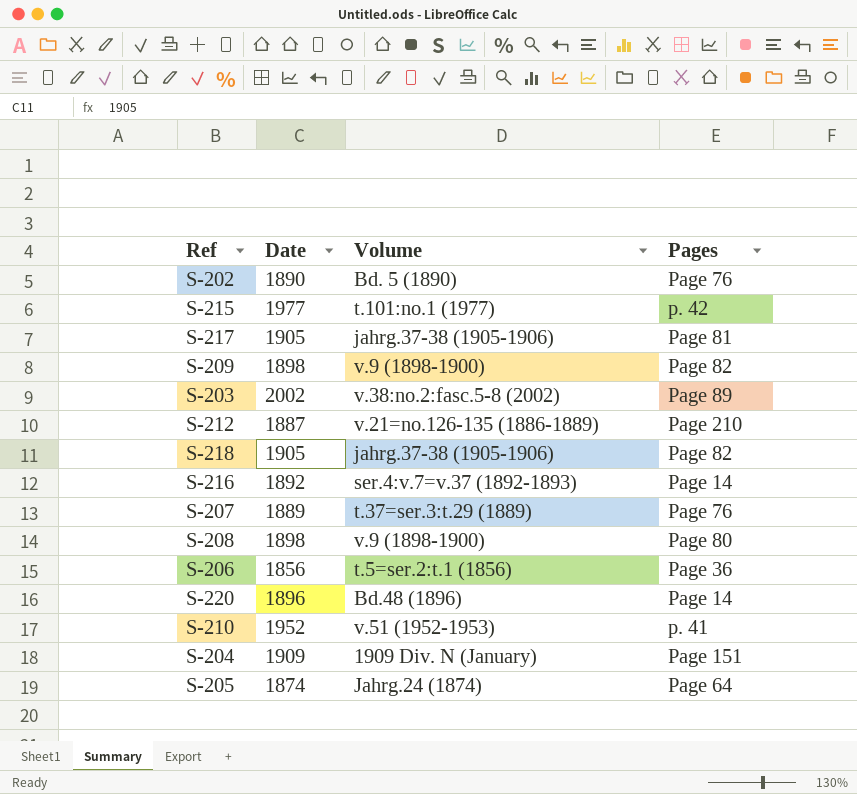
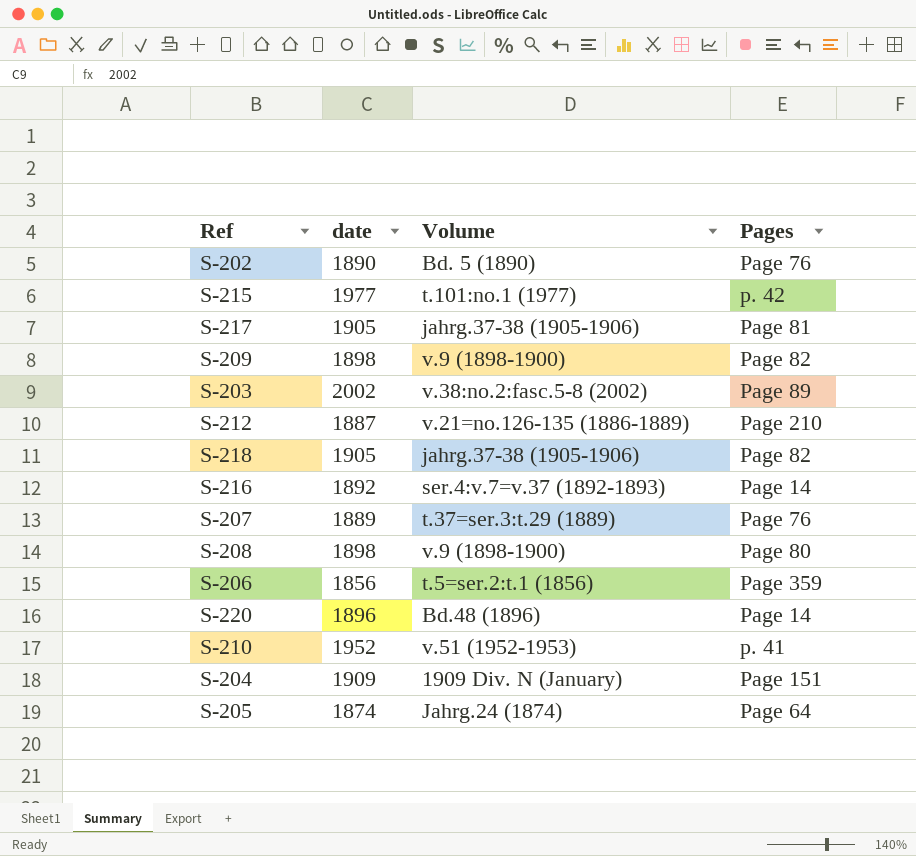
column name: Date -> date
S-206 | Pages: Page 36 -> Page 359

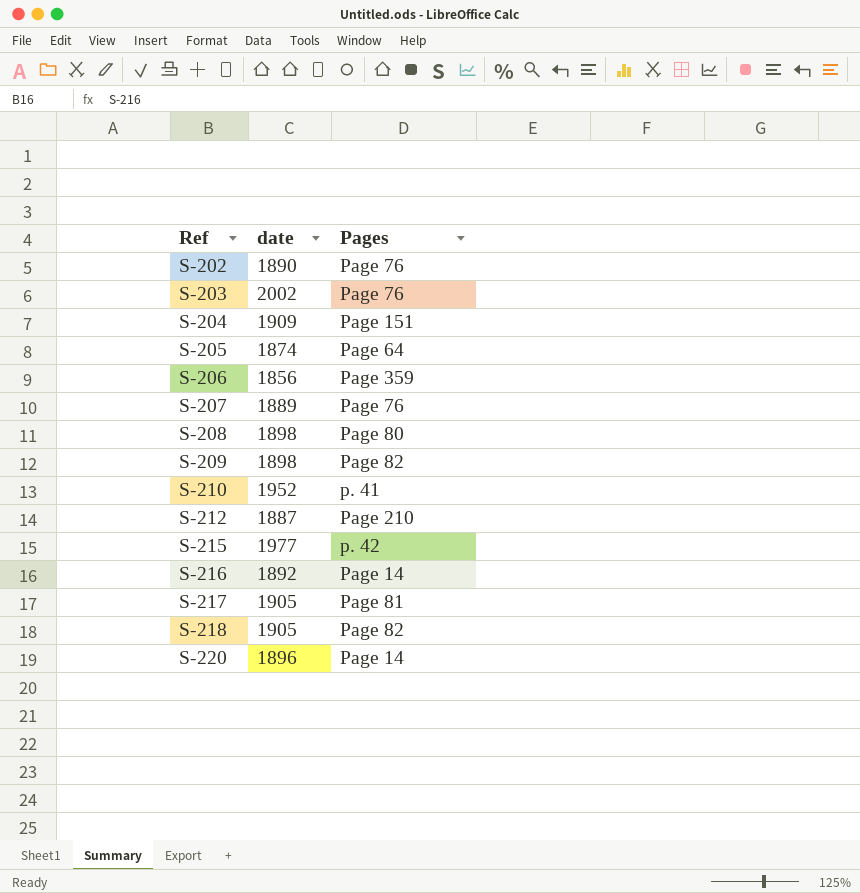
row order: none -> Ref ascending
column Volume | position: 3 -> none
S-203 | Pages: Page 89 -> Page 76

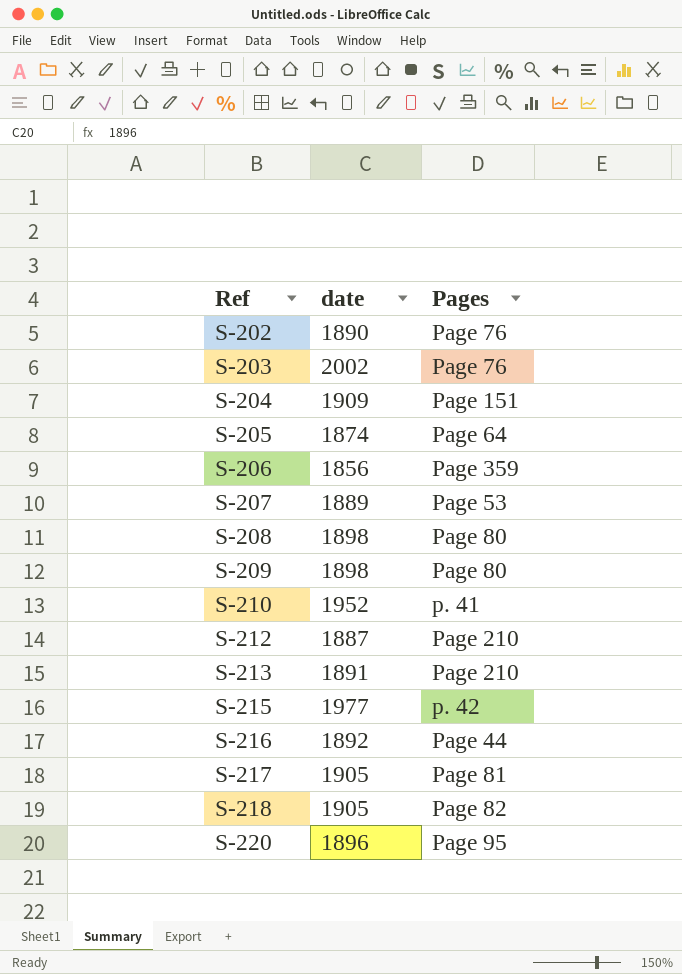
S-207 | Pages: Page 76 -> Page 53
S-209 | Pages: Page 82 -> Page 80
row S-213: none -> 1891 | Page 210
S-216 | Pages: Page 14 -> Page 44
S-220 | Pages: Page 14 -> Page 95

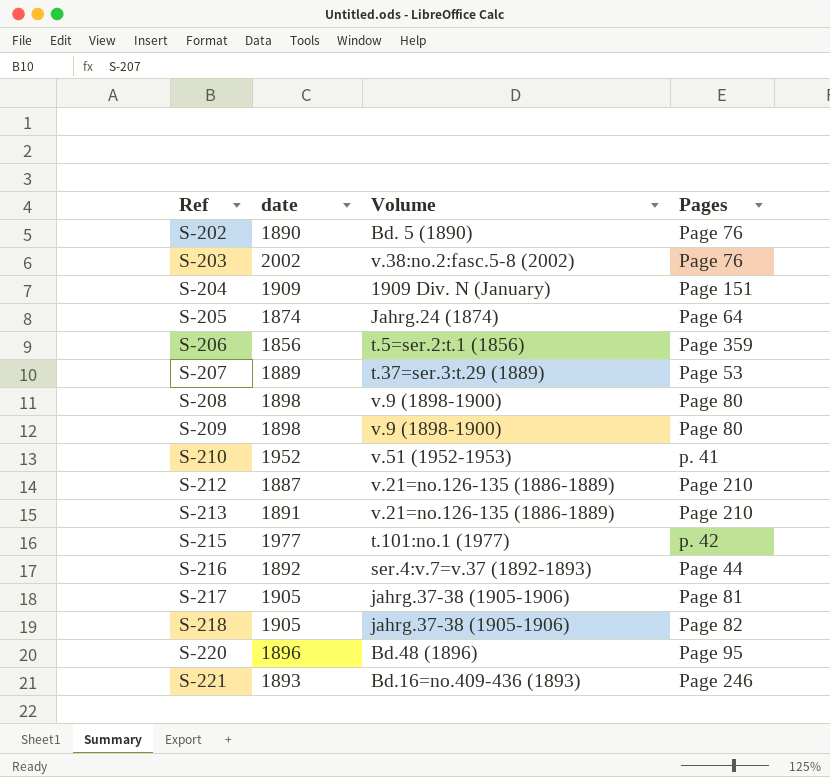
column Volume | position: none -> 3
row S-221: none -> 1893 | Bd.16=no.409-436 (1893) | Page 246

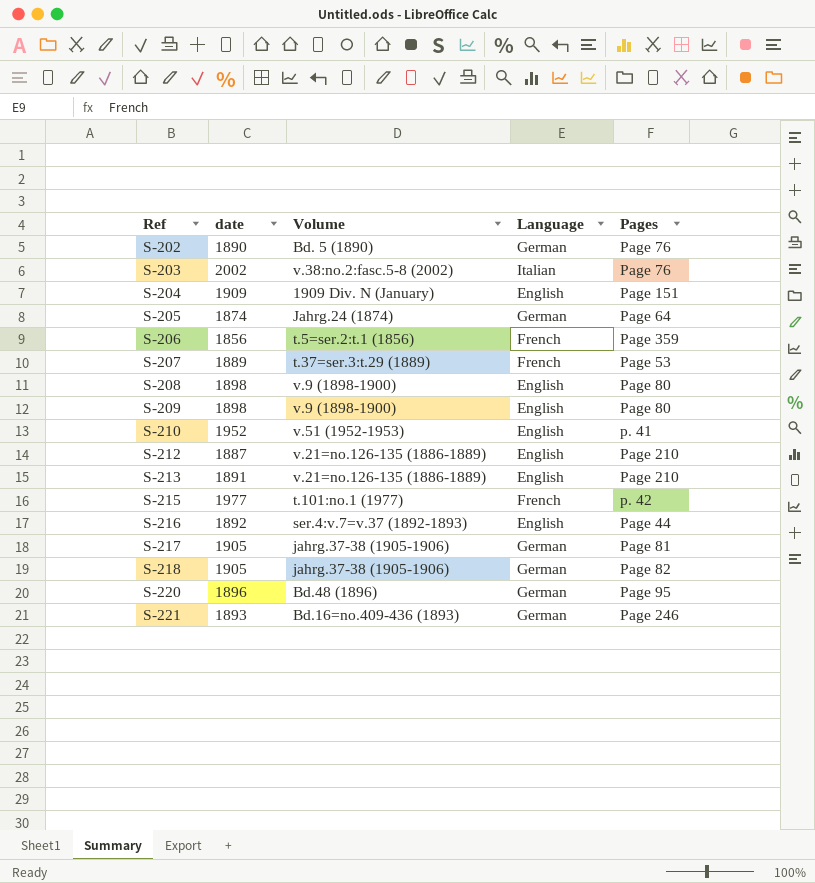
column Language | position: none -> 4

